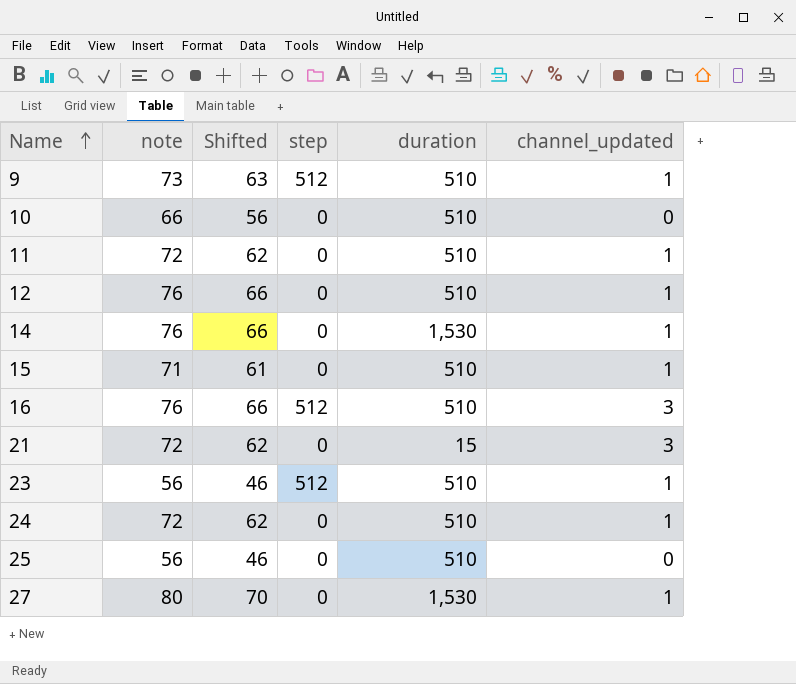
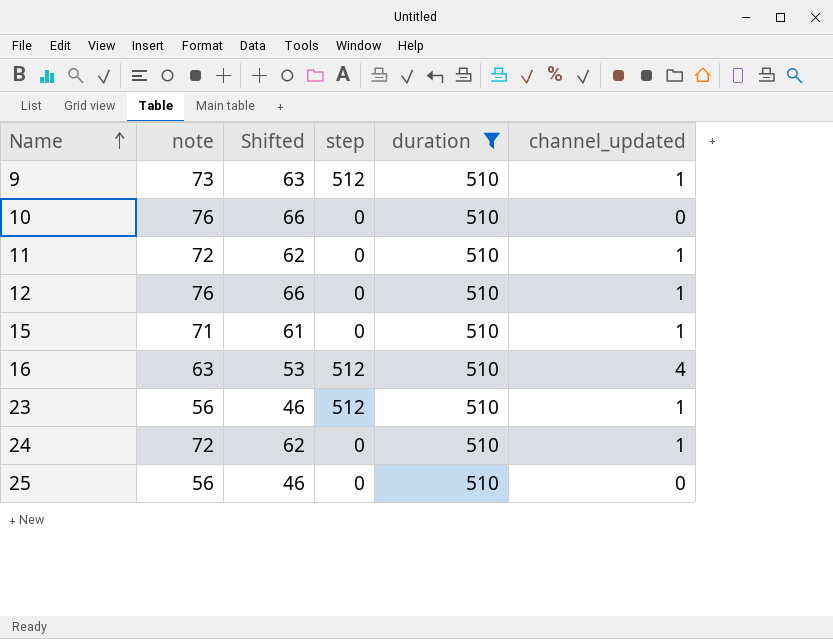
filter: none -> duration = 510
10 | note: 66 -> 76
10 | Shifted: 56 -> 66
16 | note: 76 -> 63
16 | Shifted: 66 -> 53
16 | channel_updated: 3 -> 4

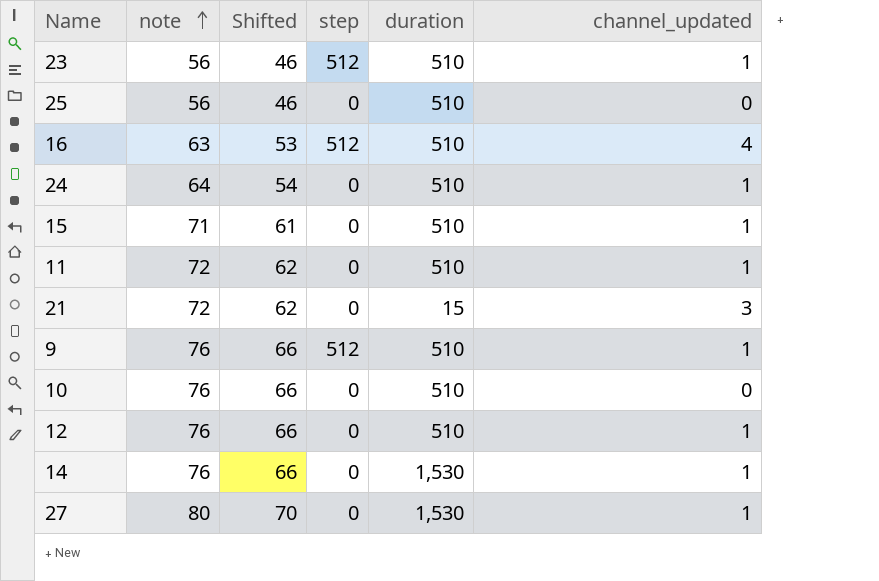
filter: duration = 510 -> none
row order: Name ascending -> note ascending
24 | note: 72 -> 64
24 | Shifted: 62 -> 54
9 | note: 73 -> 76
9 | Shifted: 63 -> 66

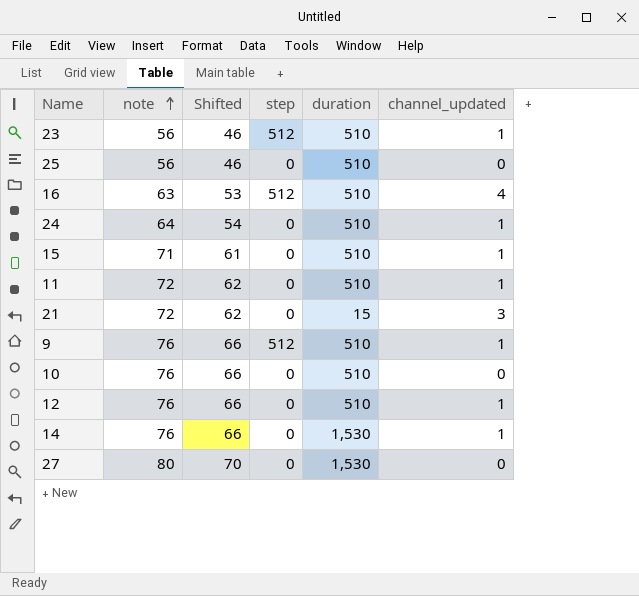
27 | channel_updated: 1 -> 0

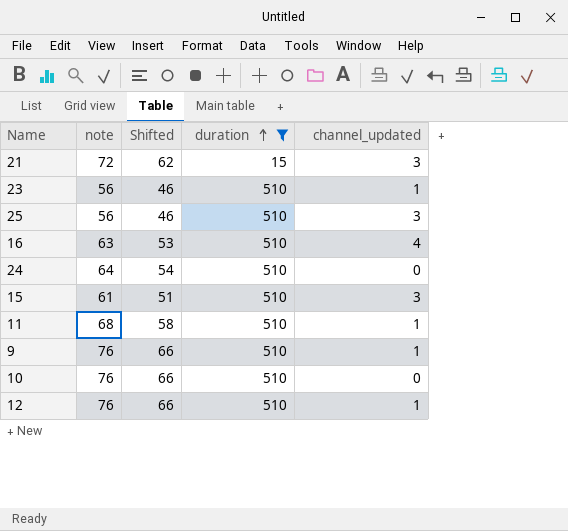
filter: none -> duration != 1,530
row order: note ascending -> duration ascending
column step | position: 4 -> none
25 | channel_updated: 0 -> 3
24 | channel_updated: 1 -> 0
15 | note: 71 -> 61
15 | Shifted: 61 -> 51
15 | channel_updated: 1 -> 3
11 | note: 72 -> 68
11 | Shifted: 62 -> 58

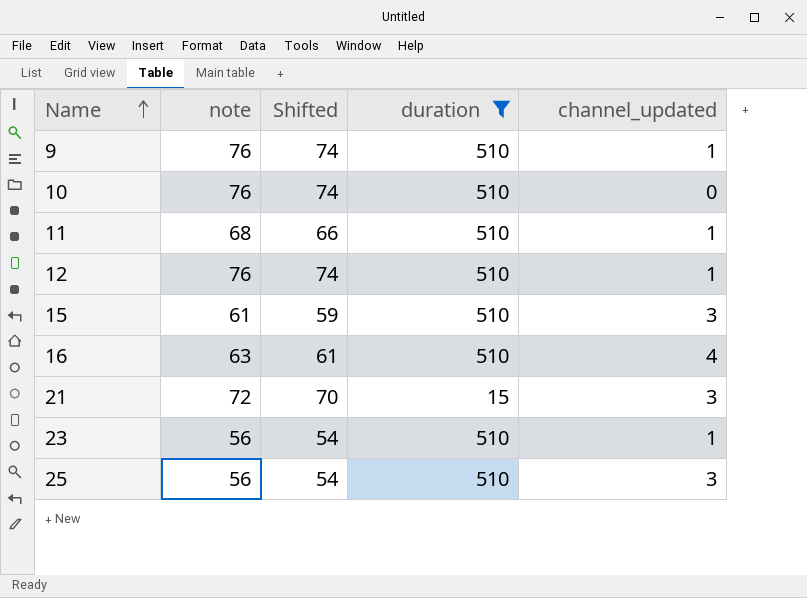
row order: duration ascending -> Name ascending
column Shifted | formula: [note] - 10 -> [note] - 2
row 24: 64 | 54 | 510 | 0 -> none

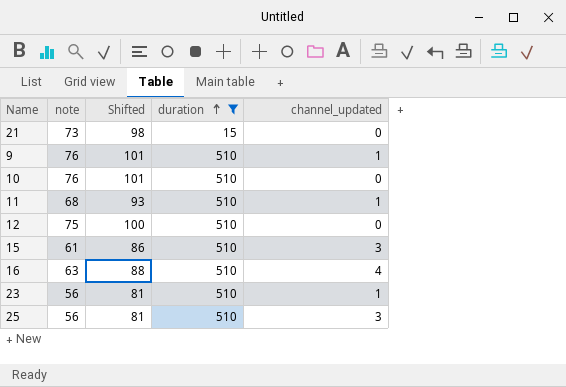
row order: Name ascending -> duration ascending
column Shifted | formula: [note] - 2 -> [note] + 25
21 | note: 72 -> 73
21 | channel_updated: 3 -> 0
12 | note: 76 -> 75
12 | channel_updated: 1 -> 0

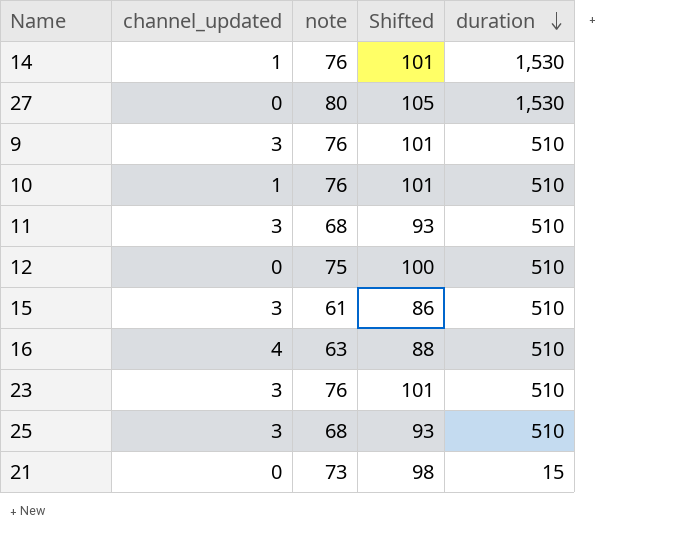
filter: duration != 1,530 -> none
row order: duration ascending -> duration descending
column channel_updated | position: 5 -> 2
9 | channel_updated: 1 -> 3
10 | channel_updated: 0 -> 1
11 | channel_updated: 1 -> 3
23 | channel_updated: 1 -> 3
23 | note: 56 -> 76
23 | Shifted: 81 -> 101
25 | note: 56 -> 68
25 | Shifted: 81 -> 93

